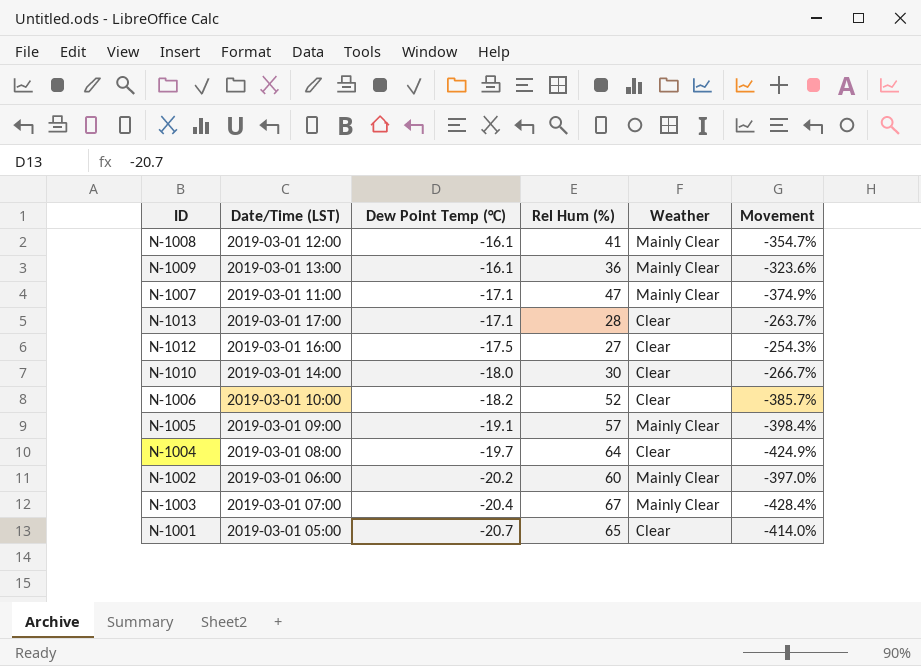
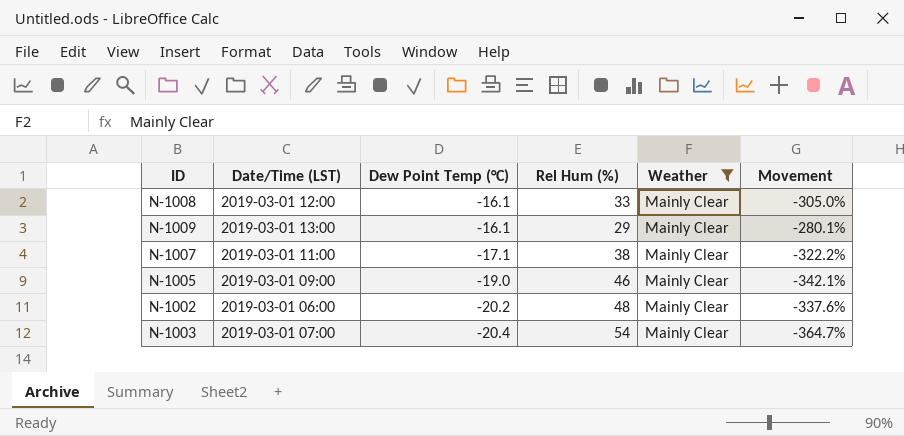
filter: none -> Weather = Mainly Clear
N-1008 | Rel Hum (%): 41 -> 33
N-1008 | Movement: -354.7% -> -305.0%
N-1009 | Rel Hum (%): 36 -> 29
N-1009 | Movement: -323.6% -> -280.1%
N-1007 | Rel Hum (%): 47 -> 38
N-1007 | Movement: -374.9% -> -322.2%
N-1005 | Dew Point Temp (°C): -19.1 -> -19.0
N-1005 | Rel Hum (%): 57 -> 46
N-1005 | Movement: -398.4% -> -342.1%
N-1002 | Rel Hum (%): 60 -> 48
N-1002 | Movement: -397.0% -> -337.6%
N-1003 | Rel Hum (%): 67 -> 54
N-1003 | Movement: -428.4% -> -364.7%

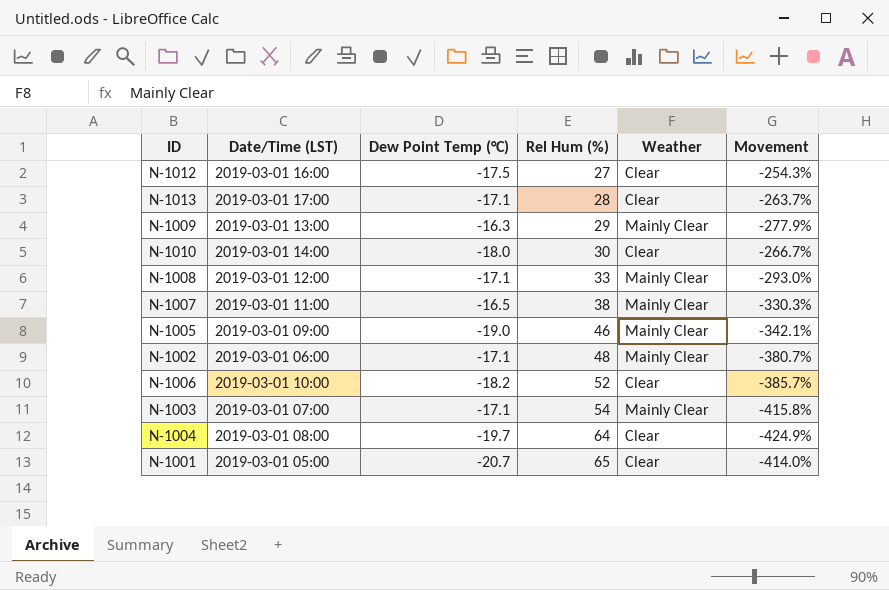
filter: Weather = Mainly Clear -> none
row order: Dew Point Temp (°C) descending -> Rel Hum (%) ascending
N-1009 | Dew Point Temp (°C): -16.1 -> -16.3
N-1009 | Movement: -280.1% -> -277.9%
N-1008 | Dew Point Temp (°C): -16.1 -> -17.1
N-1008 | Movement: -305.0% -> -293.0%
N-1007 | Dew Point Temp (°C): -17.1 -> -16.5
N-1007 | Movement: -322.2% -> -330.3%
N-1002 | Dew Point Temp (°C): -20.2 -> -17.1
N-1002 | Movement: -337.6% -> -380.7%
N-1003 | Dew Point Temp (°C): -20.4 -> -17.1
N-1003 | Movement: -364.7% -> -415.8%

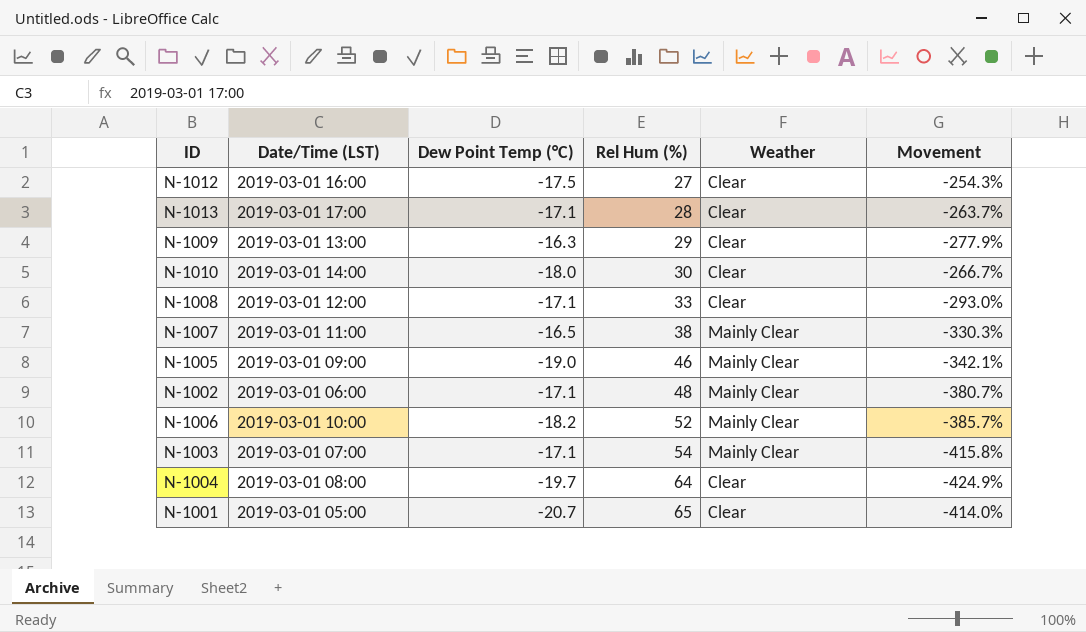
N-1009 | Weather: Mainly Clear -> Clear
N-1008 | Weather: Mainly Clear -> Clear
N-1006 | Weather: Clear -> Mainly Clear

